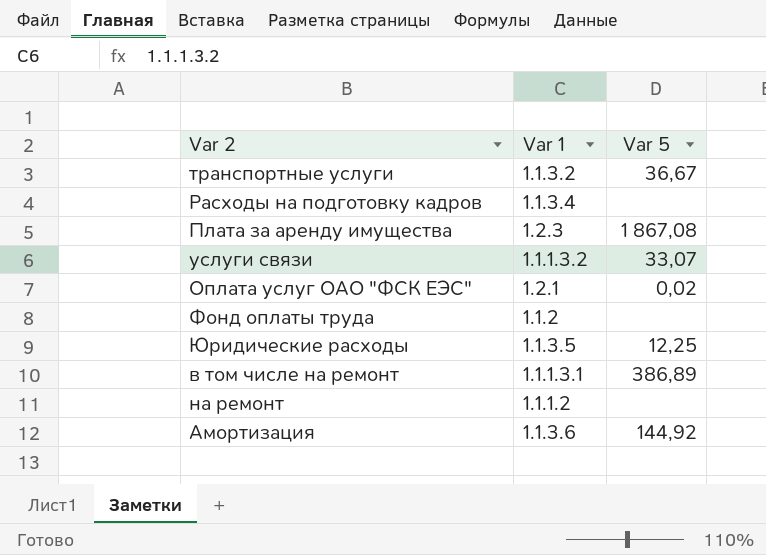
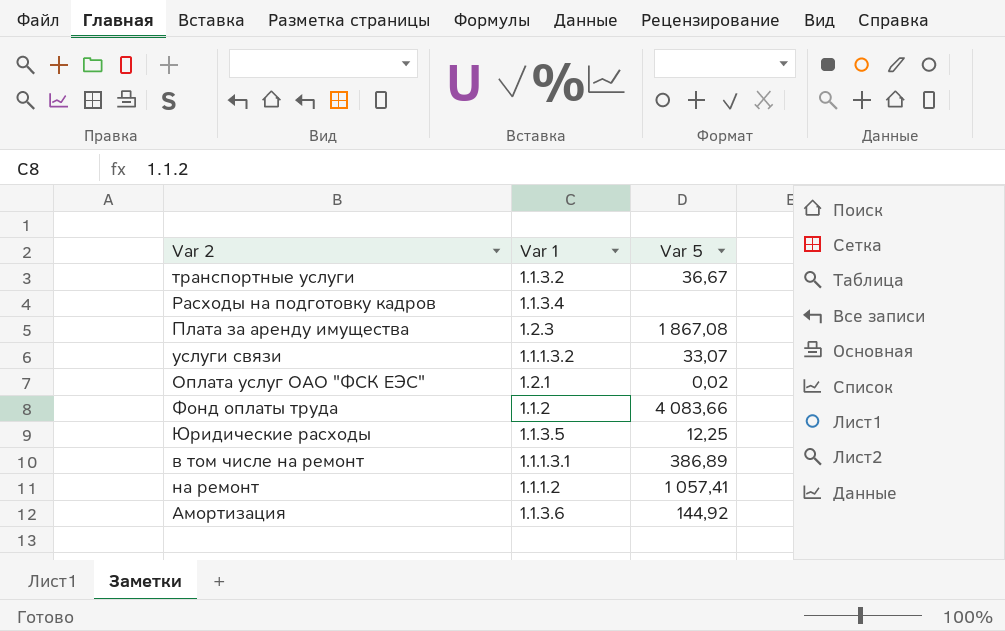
Фонд оплаты труда | Var 5: none -> 4 083,66
на ремонт | Var 5: none -> 1 057,41

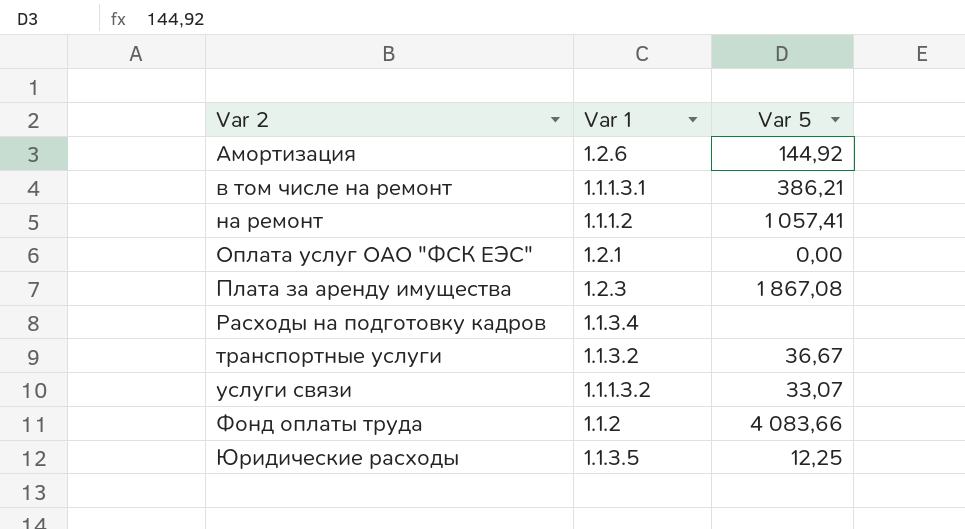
row order: none -> Var 2 ascending
Амортизация | Var 1: 1.1.3.6 -> 1.2.6
в том числе на ремонт | Var 5: 386,89 -> 386,21
Оплата услуг ОАО "ФСК ЕЭС" | Var 5: 0,02 -> 0,00

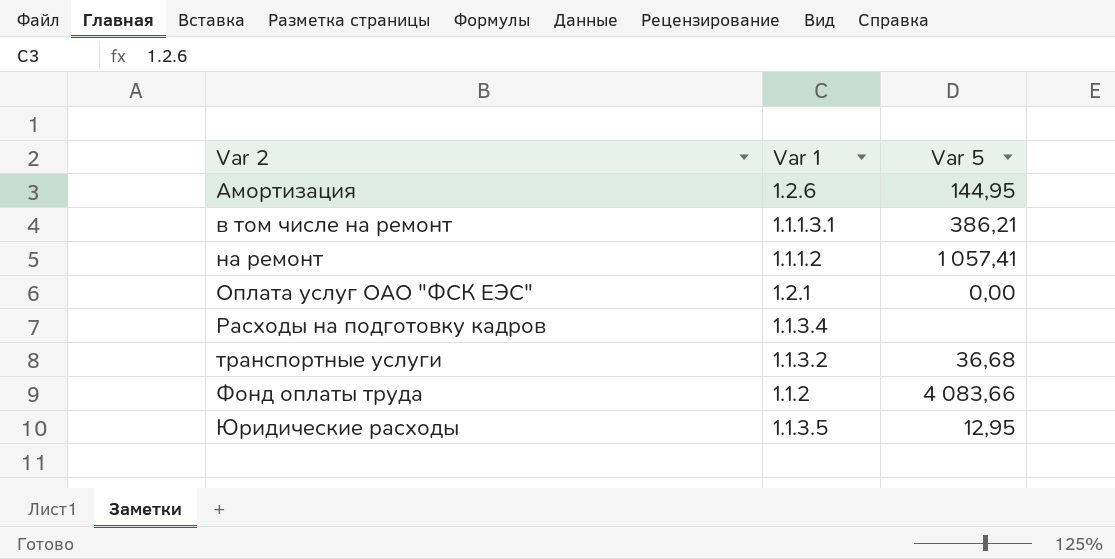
row Плата за аренду имущества: 1.2.3 | 1 867,08 -> none
row услуги связи: 1.1.1.3.2 | 33,07 -> none
Амортизация | Var 5: 144,92 -> 144,95
транспортные услуги | Var 5: 36,67 -> 36,68
Юридические расходы | Var 5: 12,25 -> 12,95

